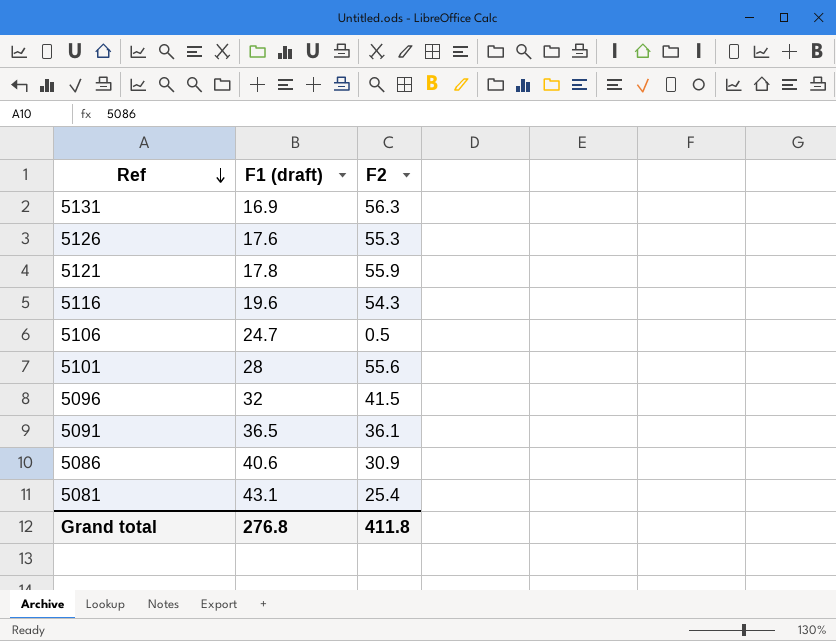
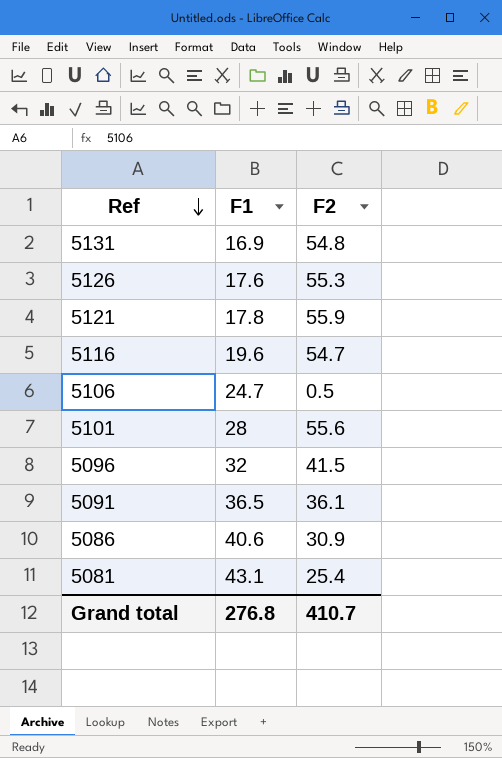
column name: F1 (draft) -> F1
5131 | F2: 56.3 -> 54.8
5116 | F2: 54.3 -> 54.7
Grand total | F2: 411.8 -> 410.7

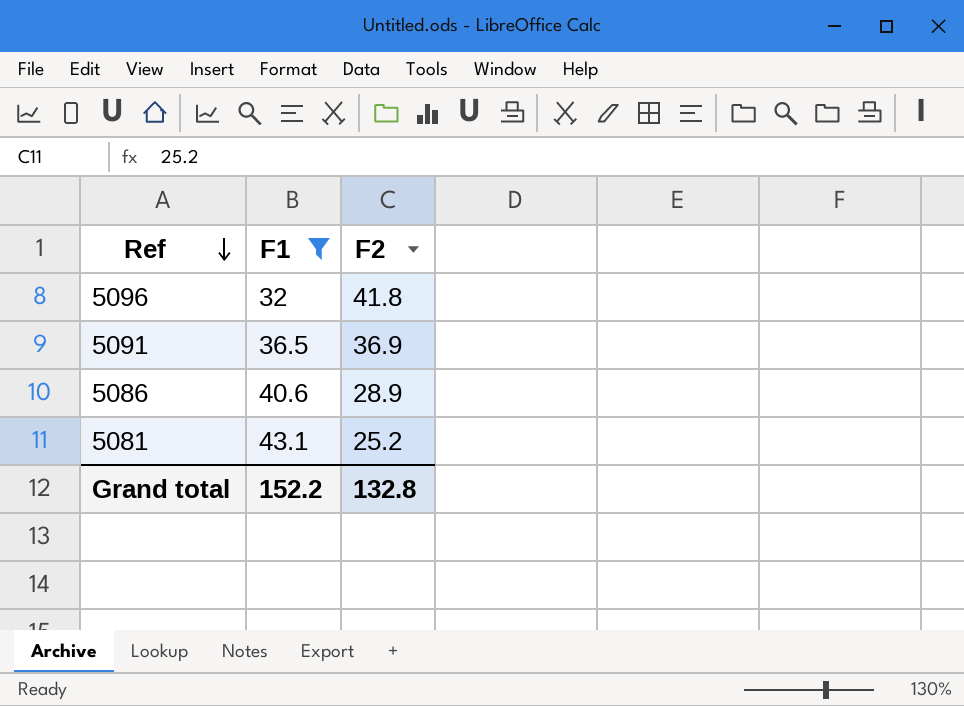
filter: none -> F1 >= 32
5096 | F2: 41.5 -> 41.8
5091 | F2: 36.1 -> 36.9
5086 | F2: 30.9 -> 28.9
5081 | F2: 25.4 -> 25.2
Grand total | F1: 276.8 -> 152.2
Grand total | F2: 410.7 -> 132.8

